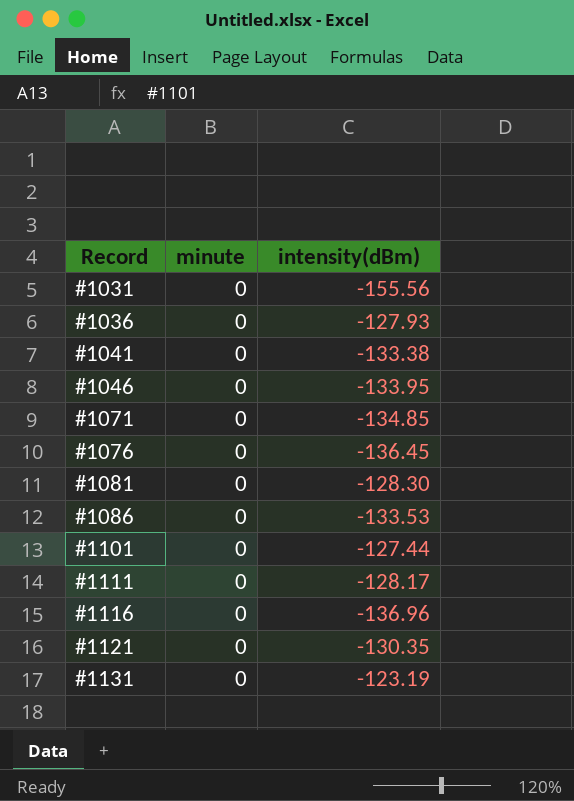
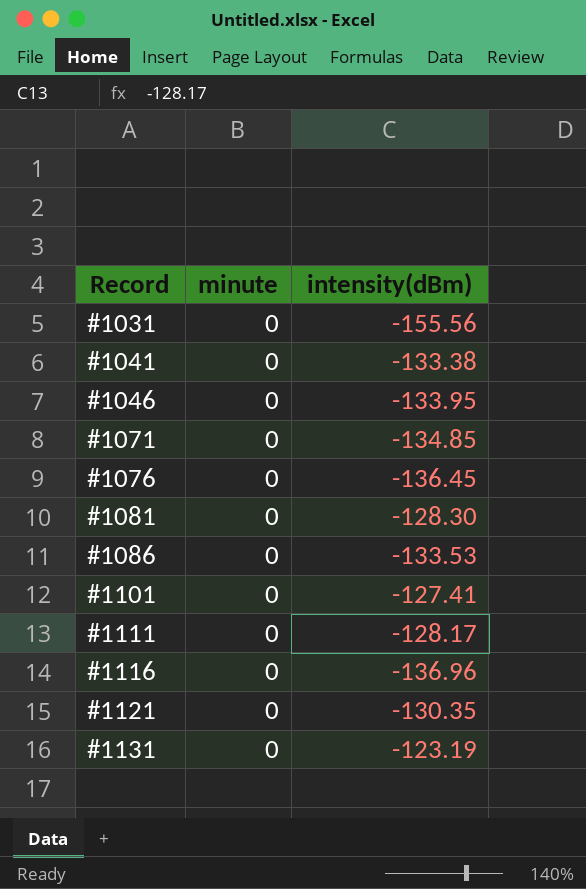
row #1036: 0 | -127.93 -> none
#1101 | intensity(dBm): -127.44 -> -127.41

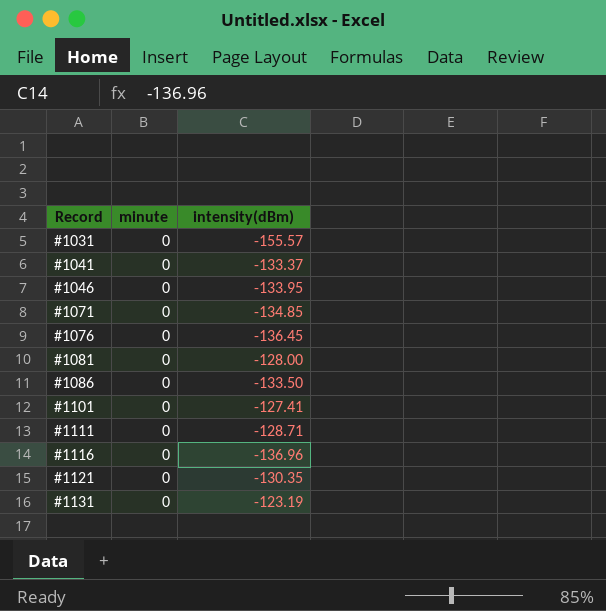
#1031 | intensity(dBm): -155.56 -> -155.57
#1041 | intensity(dBm): -133.38 -> -133.37
#1081 | intensity(dBm): -128.30 -> -128.00
#1086 | intensity(dBm): -133.53 -> -133.50
#1111 | intensity(dBm): -128.17 -> -128.71

